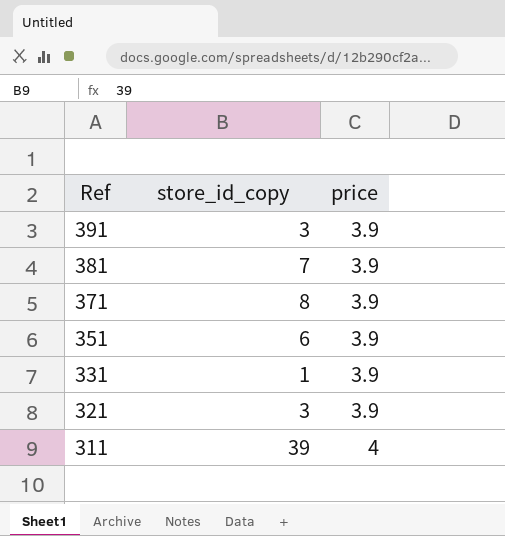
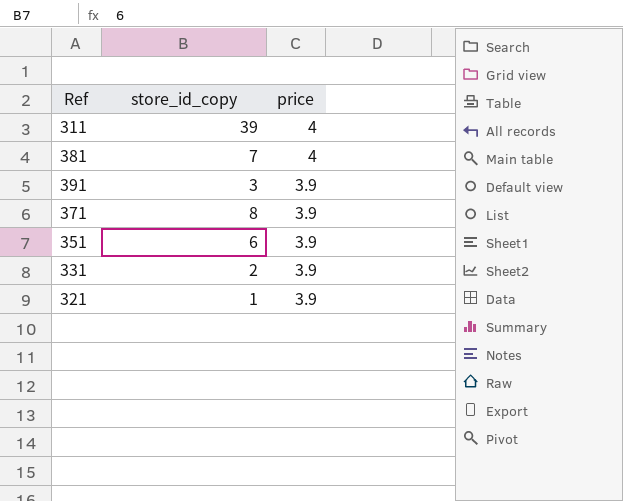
row order: Ref descending -> price descending
381 | price: 3.9 -> 4
331 | store_id_copy: 1 -> 2
321 | store_id_copy: 3 -> 1

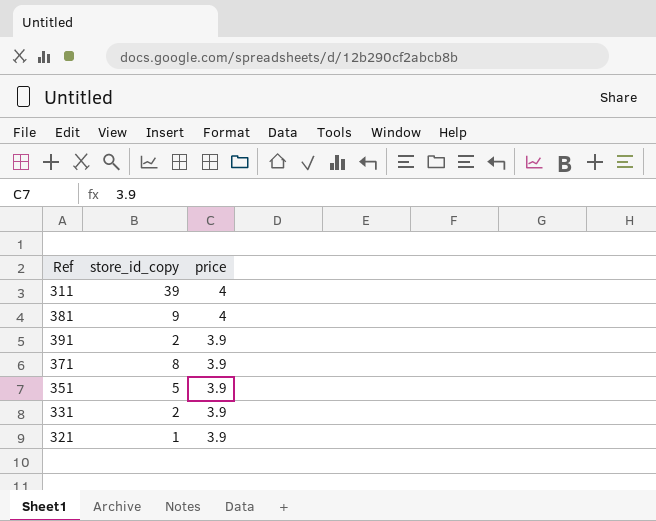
381 | store_id_copy: 7 -> 9
391 | store_id_copy: 3 -> 2
351 | store_id_copy: 6 -> 5

